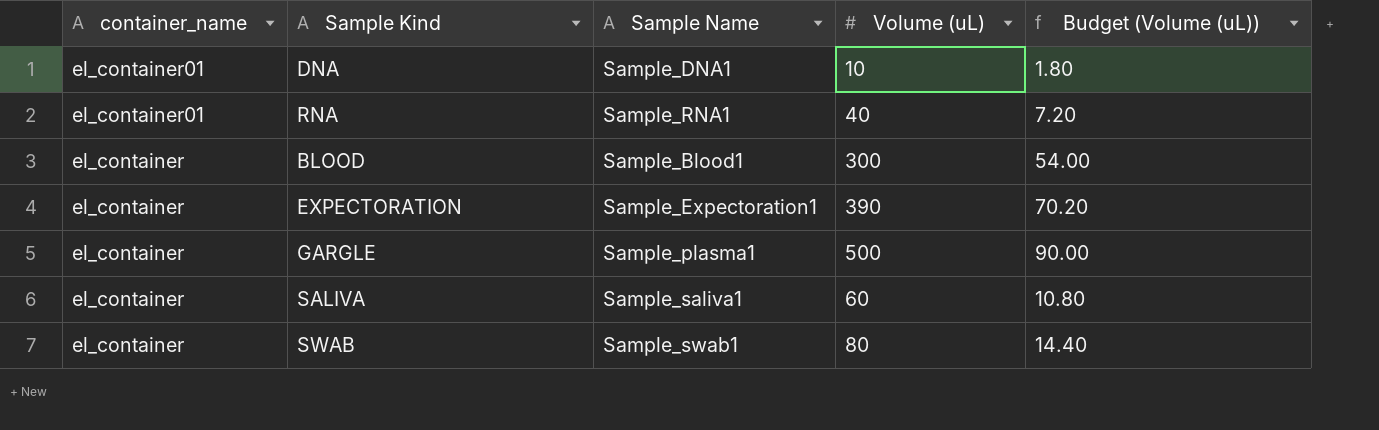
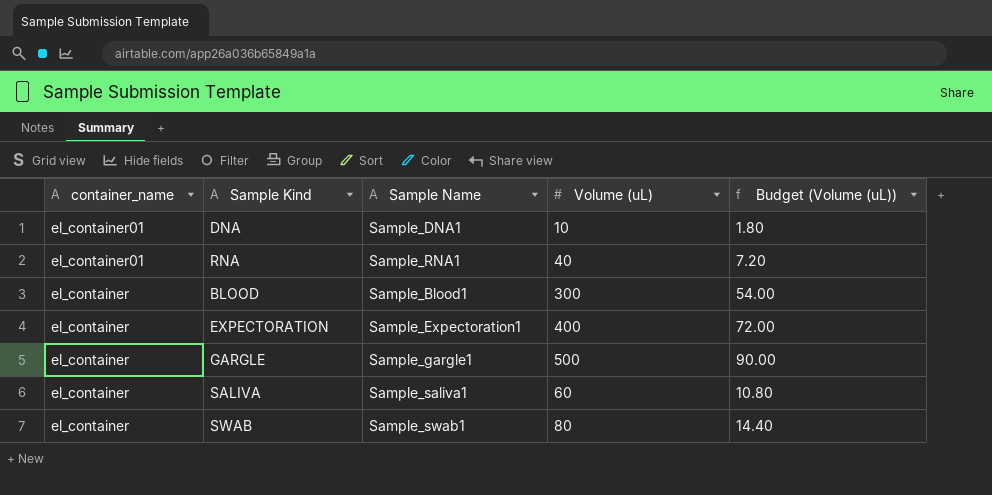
EXPECTORATION | Volume (uL): 390 -> 400
EXPECTORATION | Budget (Volume (uL)): 70.20 -> 72.00
GARGLE | Sample Name: Sample_plasma1 -> Sample_gargle1

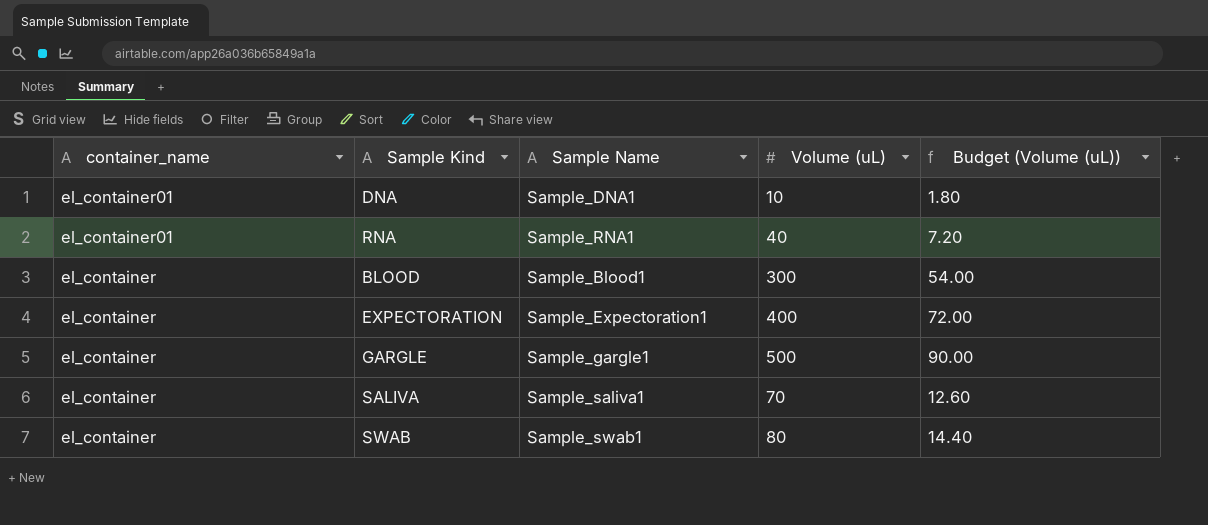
SALIVA | Volume (uL): 60 -> 70
SALIVA | Budget (Volume (uL)): 10.80 -> 12.60

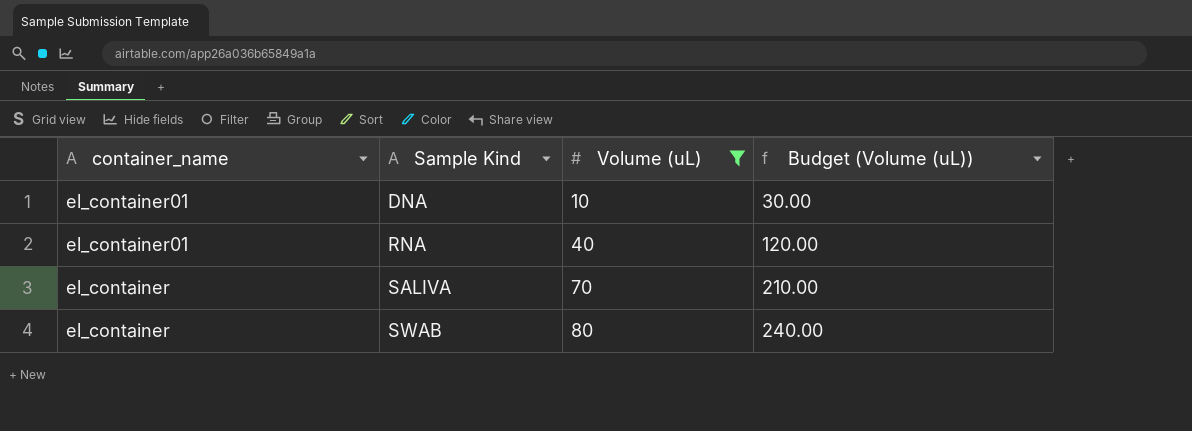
filter: none -> Volume (uL) <= 80
column Sample Name | position: 3 -> none
column Budget (Volume (uL)) | formula: [Volume (uL)] * 0.18 -> [Volume (uL)] * 3

